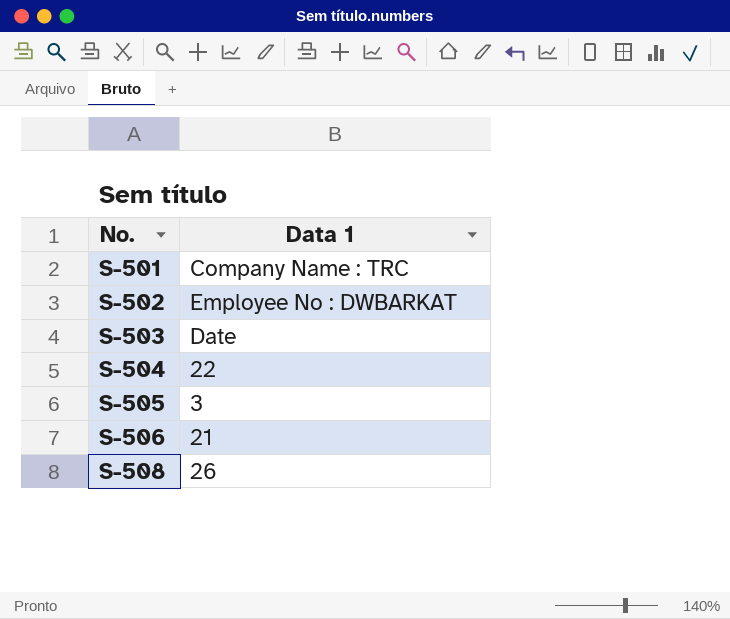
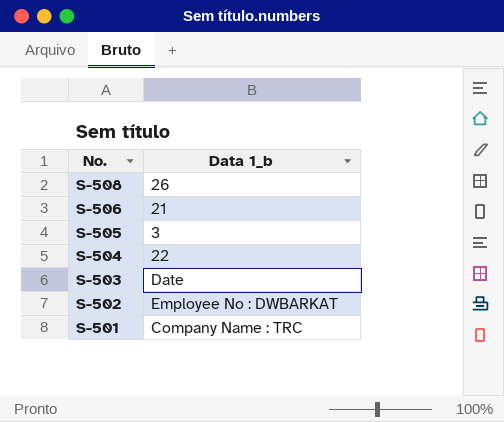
row order: No. ascending -> No. descending
column name: Data 1 -> Data 1_b

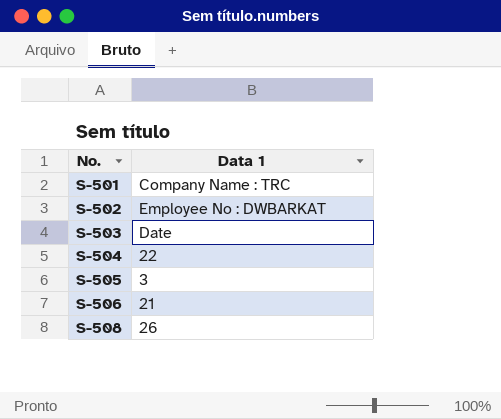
row order: No. descending -> No. ascending
column name: Data 1_b -> Data 1

